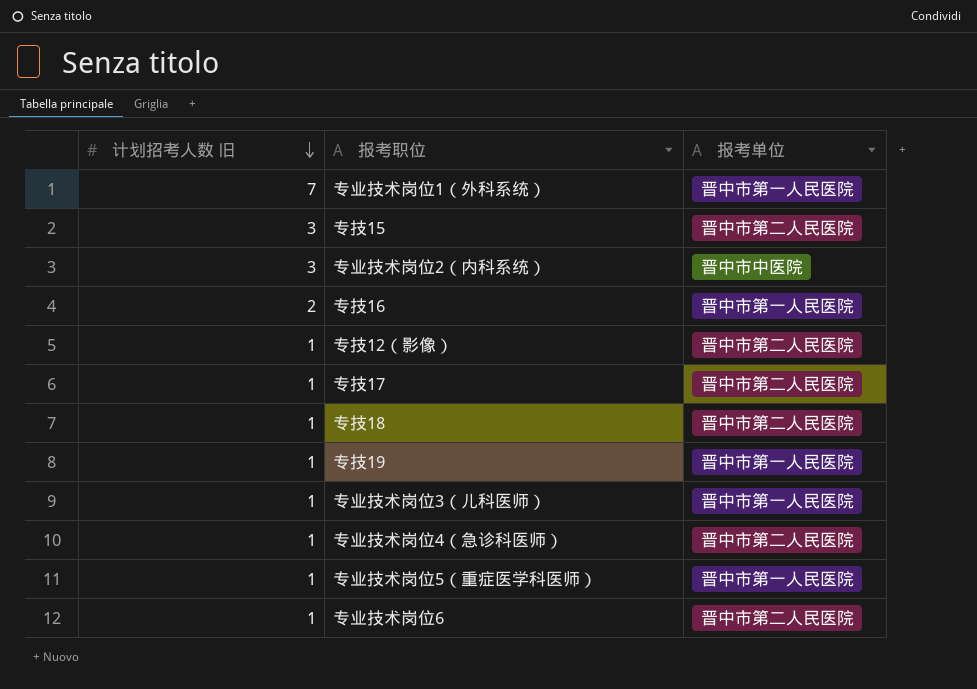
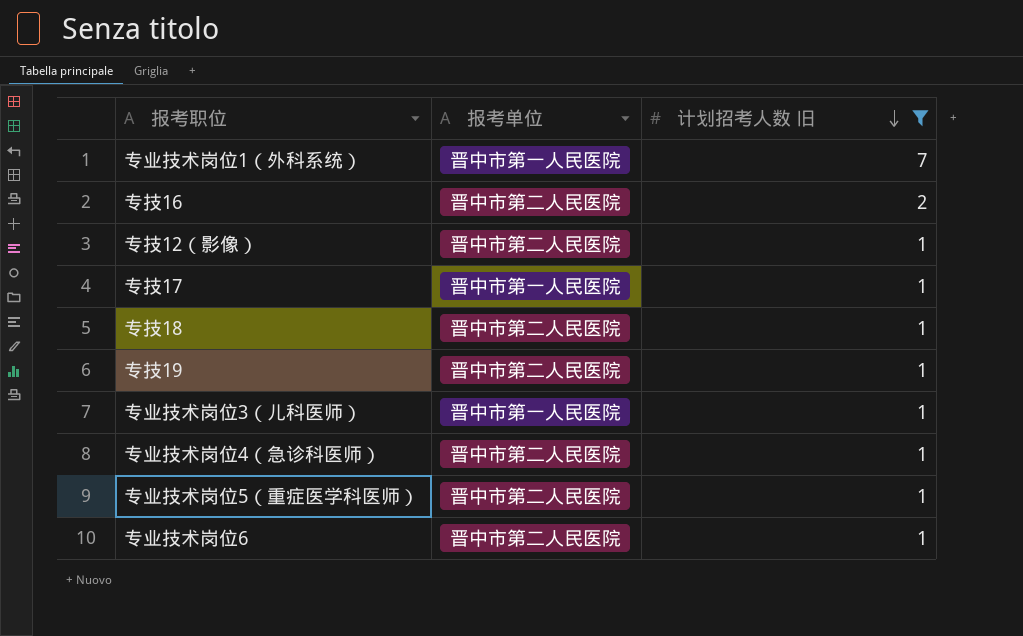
filter: none -> 计划招考人数 旧 != 3
column 计划招考人数 旧 | position: 1 -> 3
专技16 | 报考单位: 晋中市第一人民医院 -> 晋中市第二人民医院
专技17 | 报考单位: 晋中市第二人民医院 -> 晋中市第一人民医院
专技19 | 报考单位: 晋中市第一人民医院 -> 晋中市第二人民医院
专业技术岗位5（重症医学科医师） | 报考单位: 晋中市第一人民医院 -> 晋中市第二人民医院

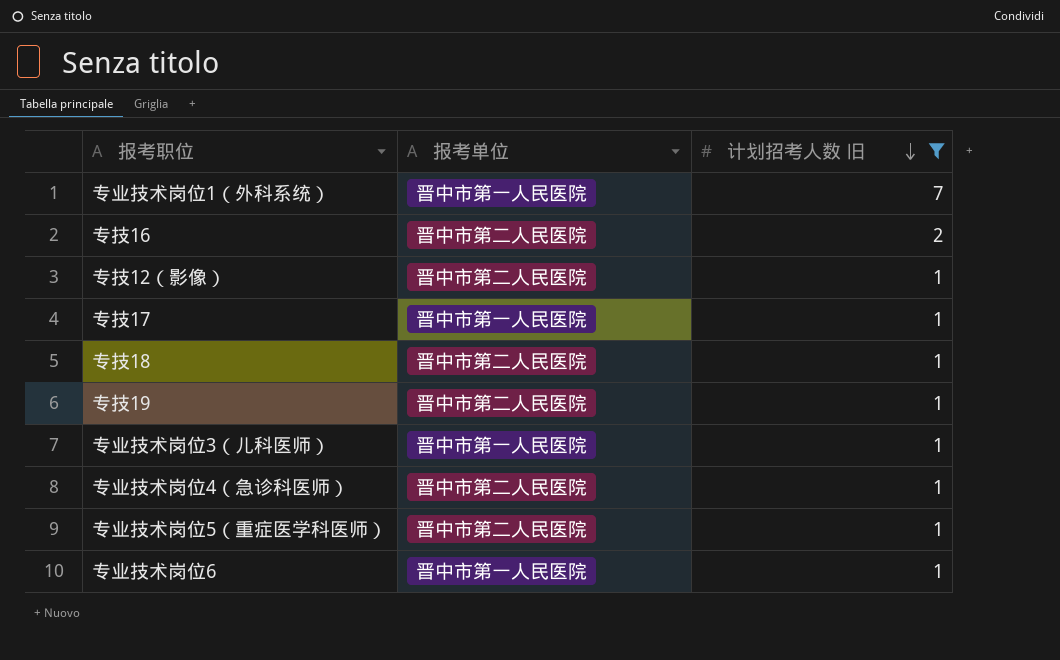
专业技术岗位6 | 报考单位: 晋中市第二人民医院 -> 晋中市第一人民医院

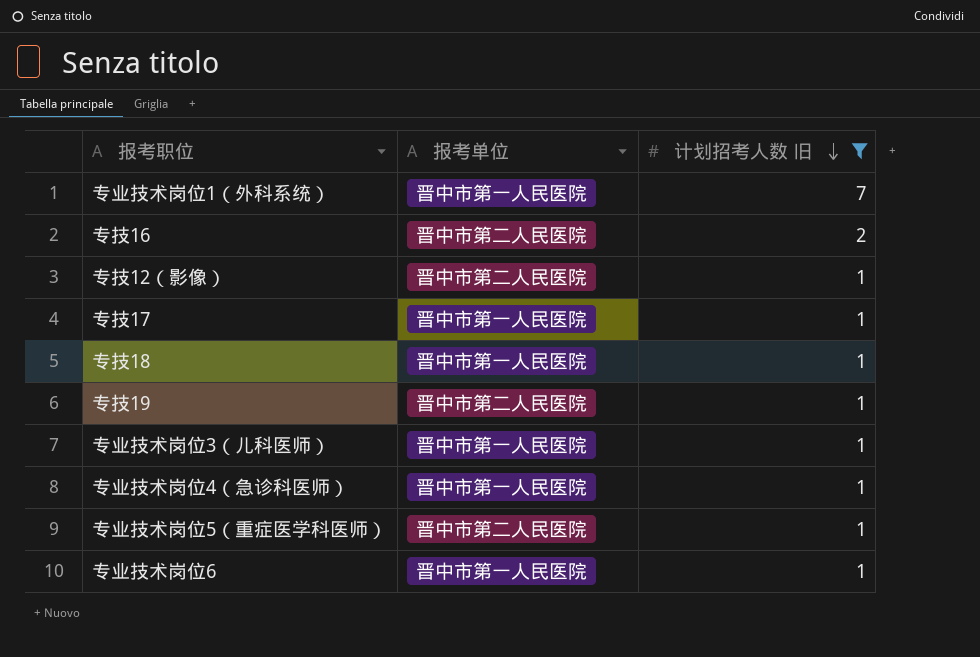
专技18 | 报考单位: 晋中市第二人民医院 -> 晋中市第一人民医院
专业技术岗位4（急诊科医师） | 报考单位: 晋中市第二人民医院 -> 晋中市第一人民医院

